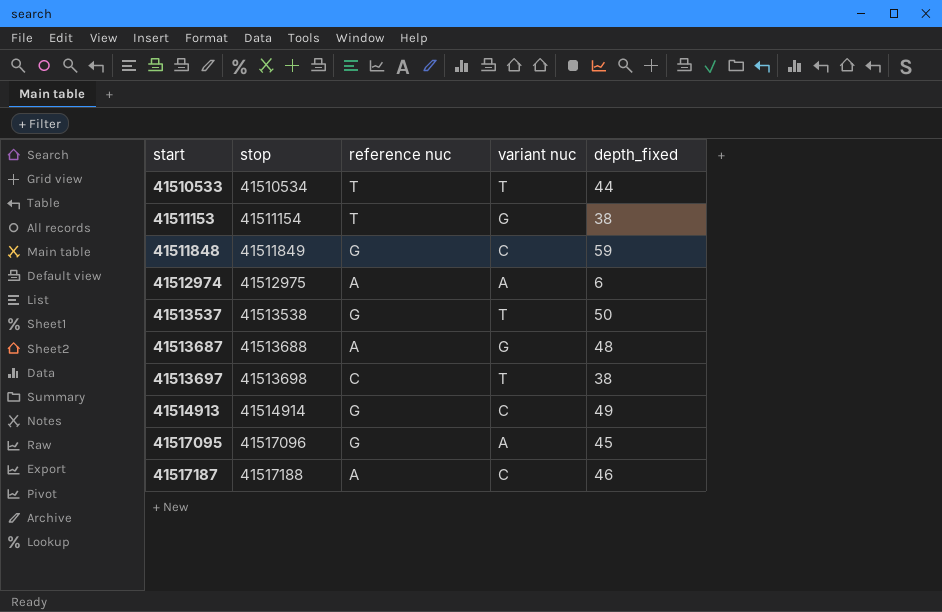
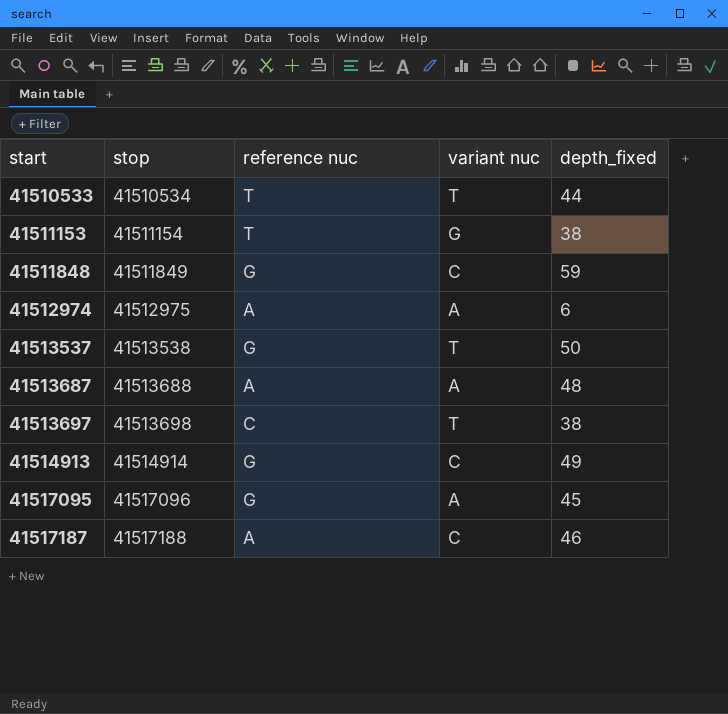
41513687 | variant nuc: G -> A

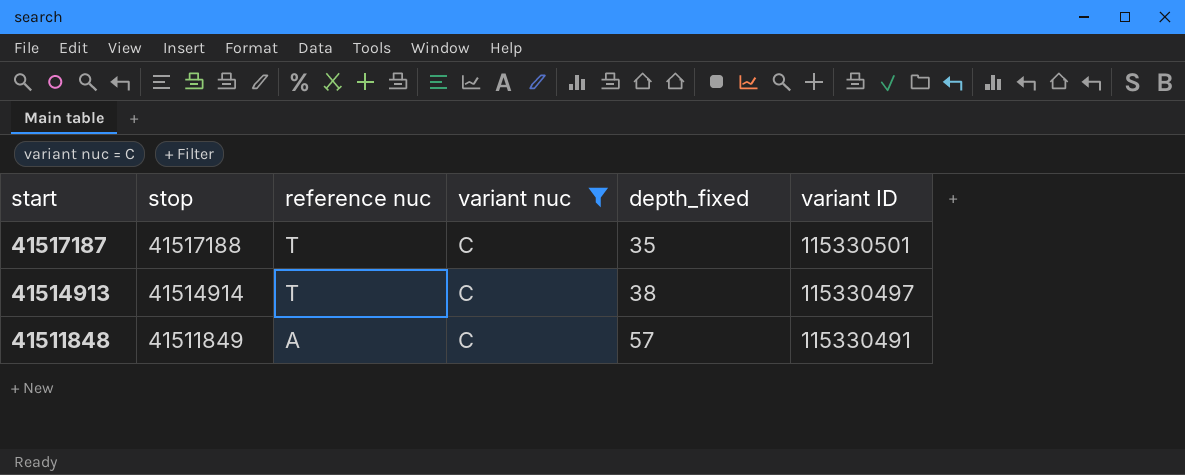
filter: none -> variant nuc = C
row order: start ascending -> start descending
column variant ID | position: none -> 6
41517187 | reference nuc: A -> T
41517187 | depth_fixed: 46 -> 35
41514913 | reference nuc: G -> T
41514913 | depth_fixed: 49 -> 38
41511848 | reference nuc: G -> A
41511848 | depth_fixed: 59 -> 57

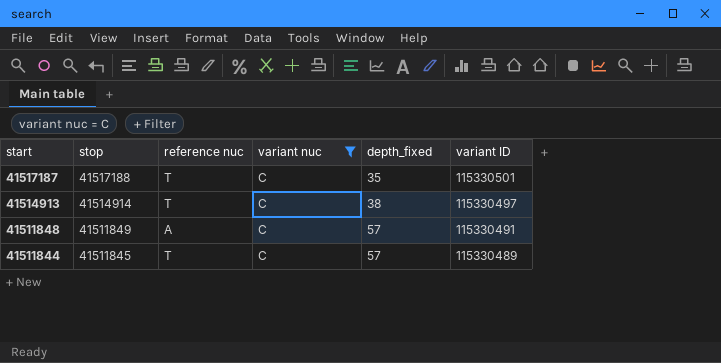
row 41511844: none -> 41511845 | T | C | 57 | 115330489

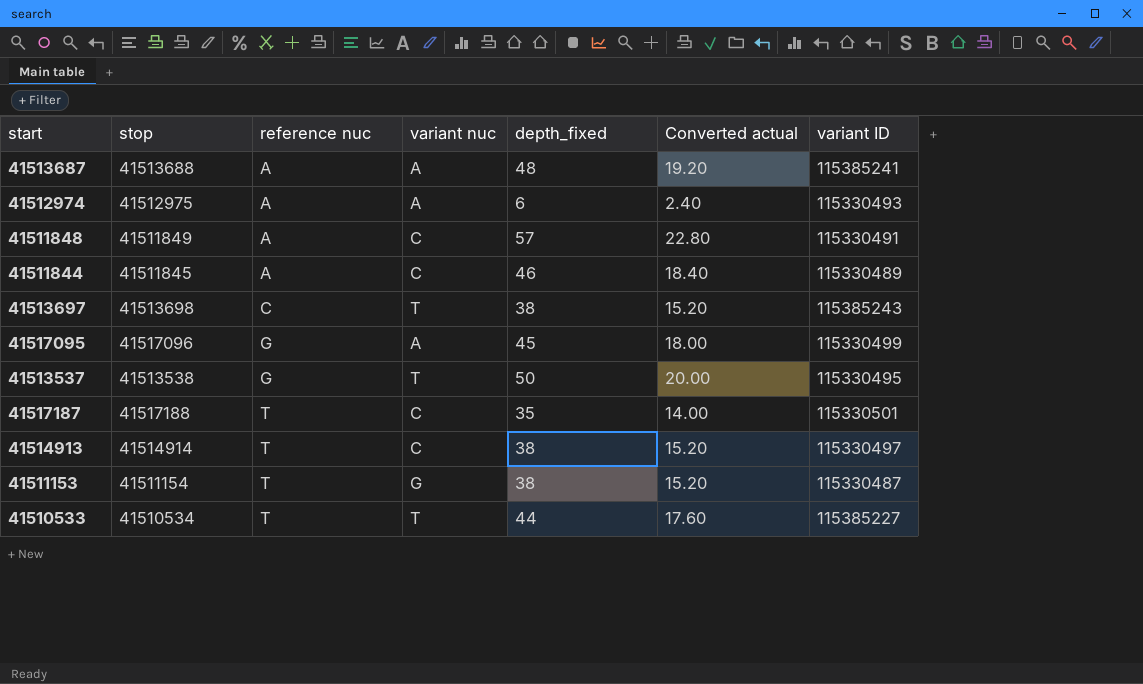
filter: variant nuc = C -> none
row order: start descending -> reference nuc ascending
column Converted actual | formula: none -> [depth_fixed] * 0.4
41511844 | reference nuc: T -> A
41511844 | depth_fixed: 57 -> 46

